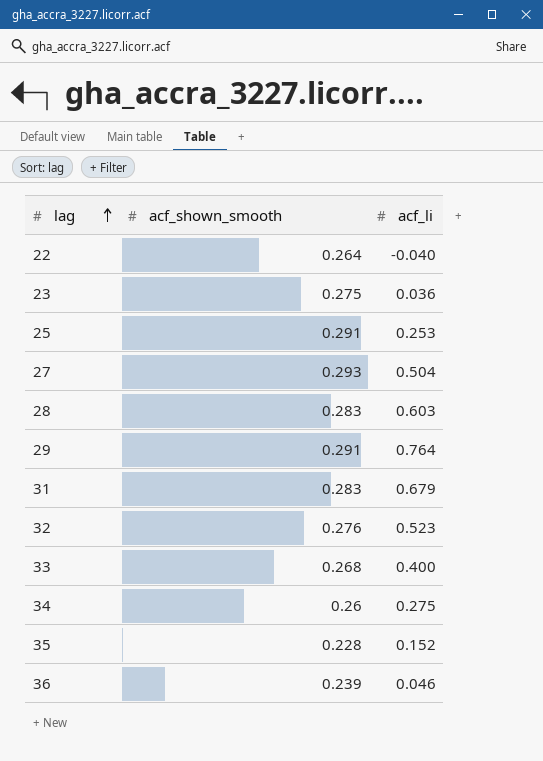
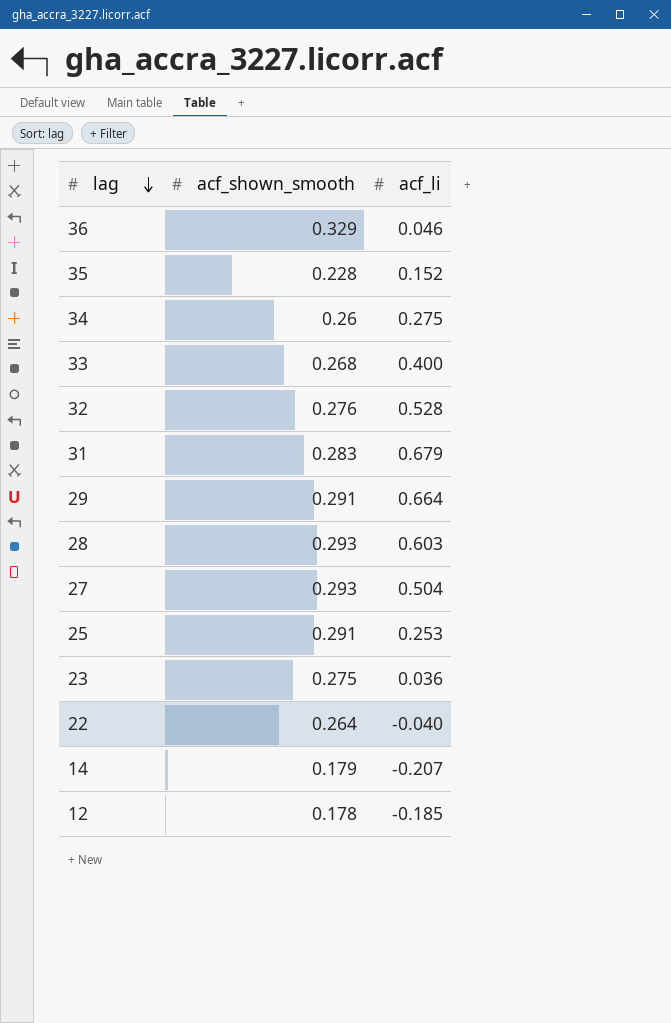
row order: lag ascending -> lag descending
36 | acf_shown_smooth: 0.239 -> 0.329
32 | acf_li: 0.523 -> 0.528
29 | acf_li: 0.764 -> 0.664
28 | acf_shown_smooth: 0.283 -> 0.293
row 14: none -> 0.179 | -0.207
row 12: none -> 0.178 | -0.185

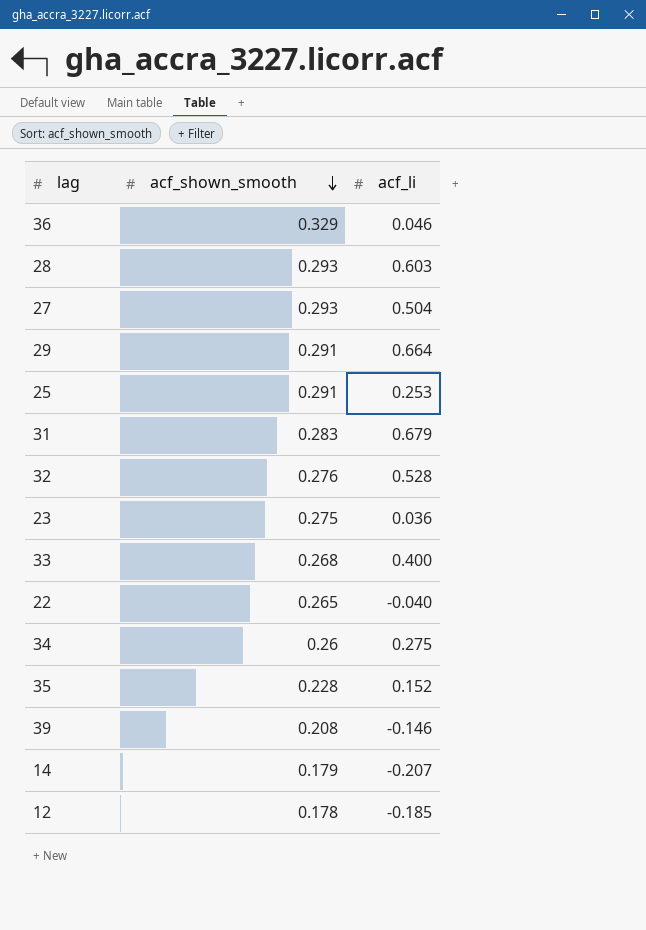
row order: lag descending -> acf_shown_smooth descending
22 | acf_shown_smooth: 0.264 -> 0.265
row 39: none -> 0.208 | -0.146

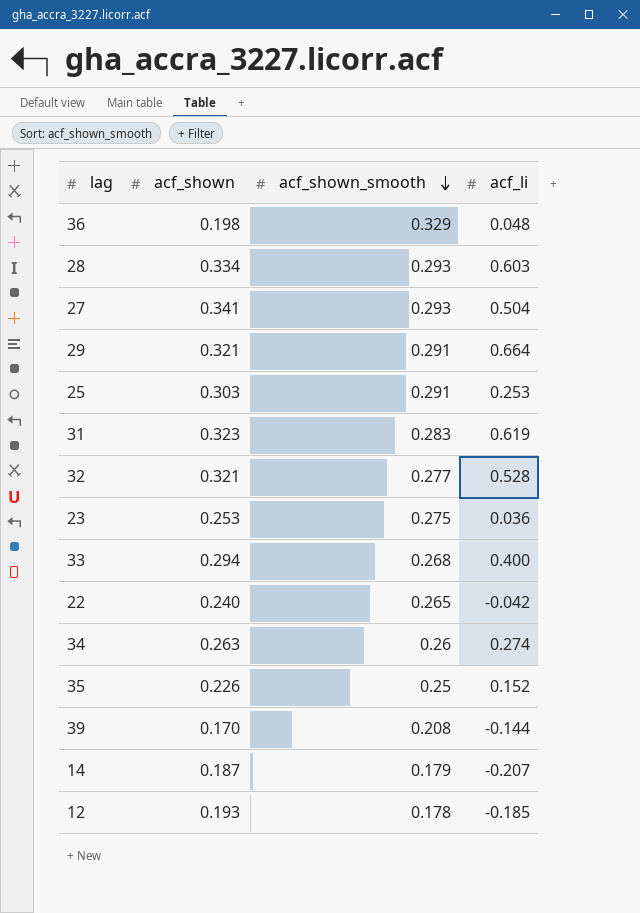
column acf_shown | position: none -> 2
36 | acf_li: 0.046 -> 0.048
31 | acf_li: 0.679 -> 0.619
32 | acf_shown_smooth: 0.276 -> 0.277
22 | acf_li: -0.040 -> -0.042
34 | acf_li: 0.275 -> 0.274
35 | acf_shown_smooth: 0.228 -> 0.25
39 | acf_li: -0.146 -> -0.144

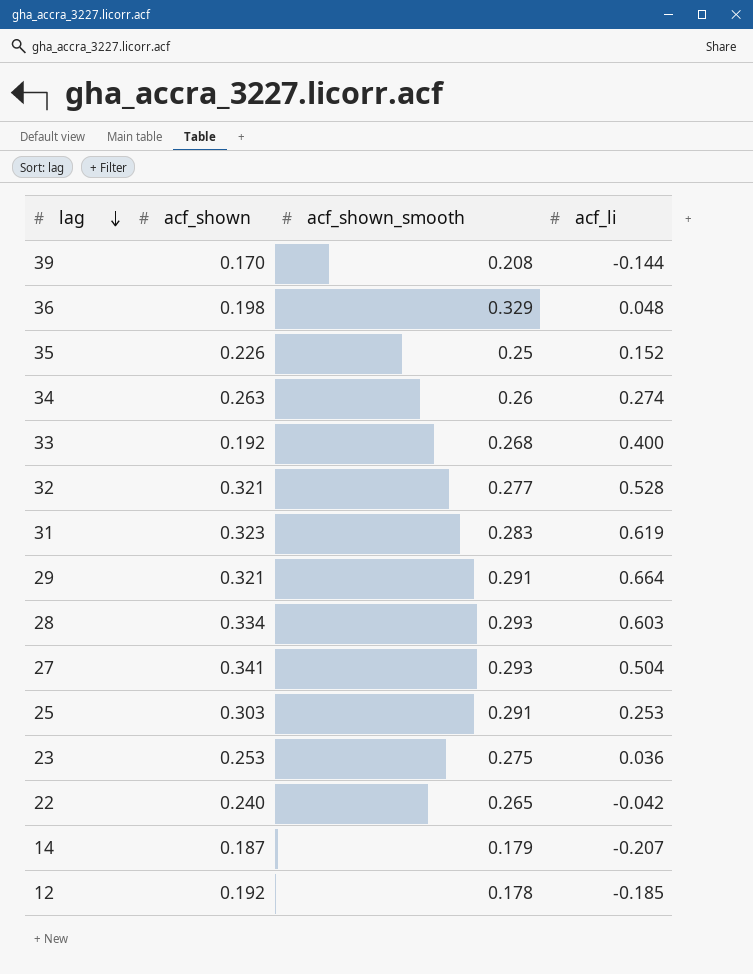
row order: acf_shown_smooth descending -> lag descending
33 | acf_shown: 0.294 -> 0.192
12 | acf_shown: 0.193 -> 0.192

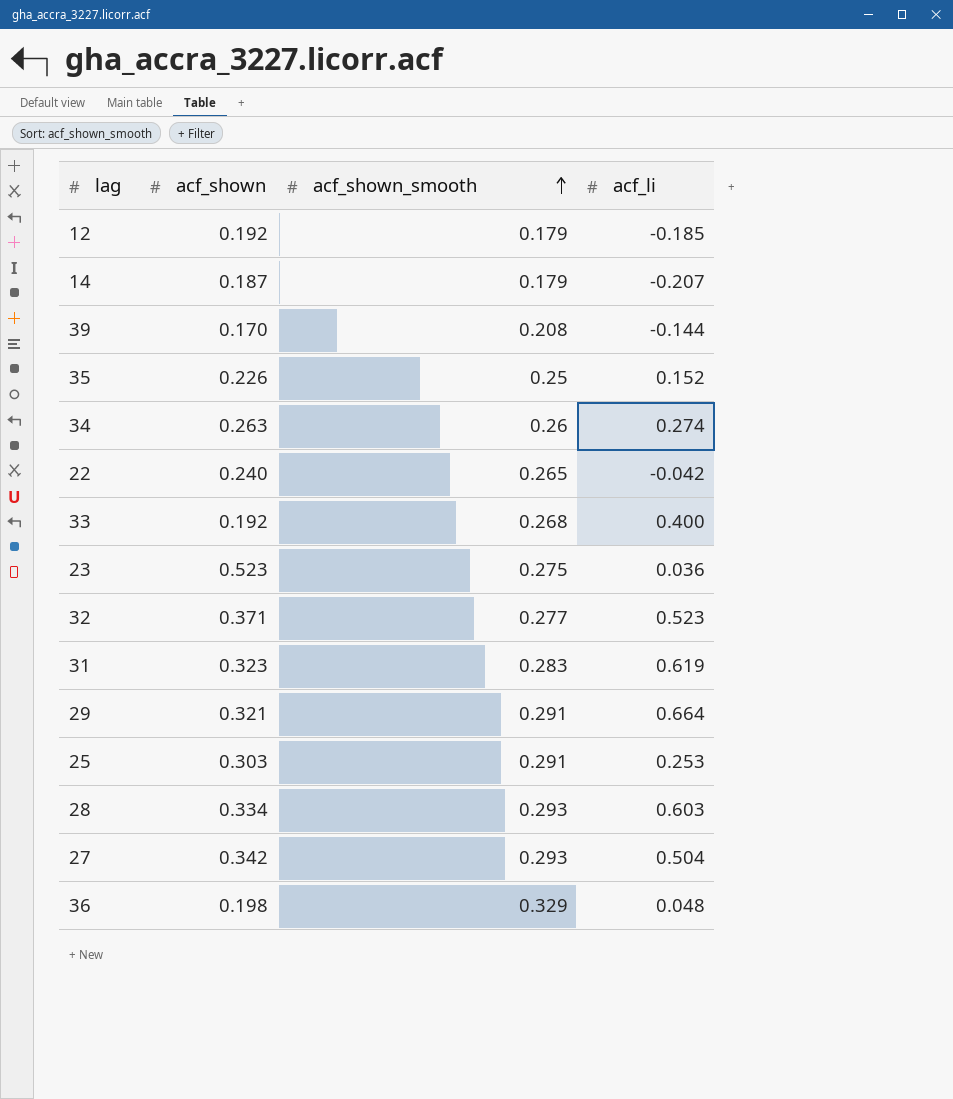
row order: lag descending -> acf_shown_smooth ascending
12 | acf_shown_smooth: 0.178 -> 0.179
23 | acf_shown: 0.253 -> 0.523
32 | acf_shown: 0.321 -> 0.371
32 | acf_li: 0.528 -> 0.523
27 | acf_shown: 0.341 -> 0.342

